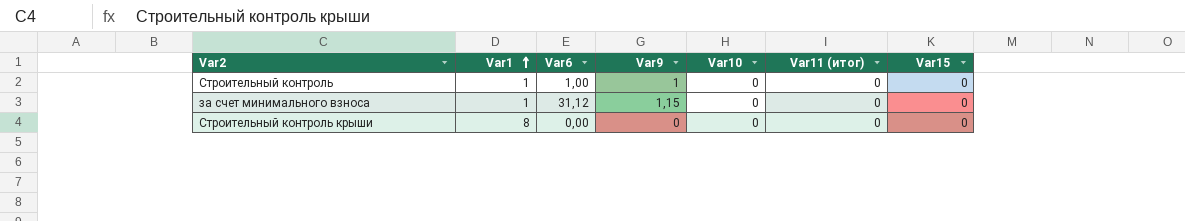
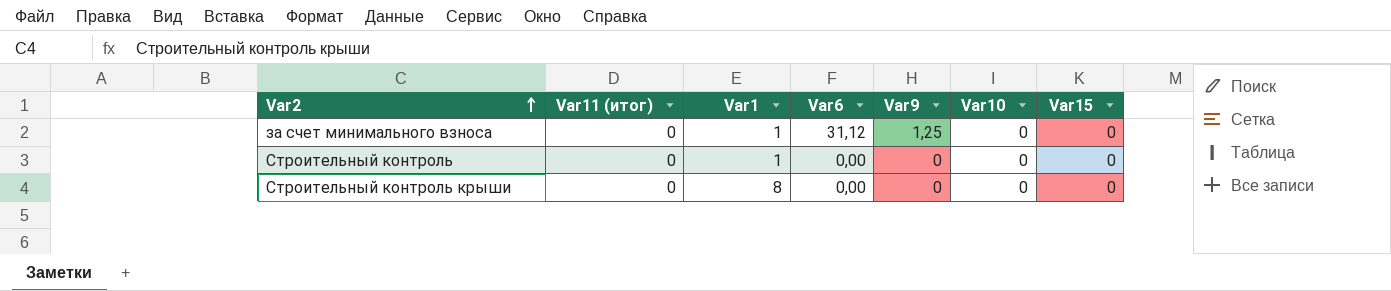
row order: Var1 ascending -> Var2 ascending
column Var11 (итог) | position: 6 -> 2
за счет минимального взноса | Var9: 1,15 -> 1,25
Строительный контроль | Var6: 1,00 -> 0,00
Строительный контроль | Var9: 1 -> 0

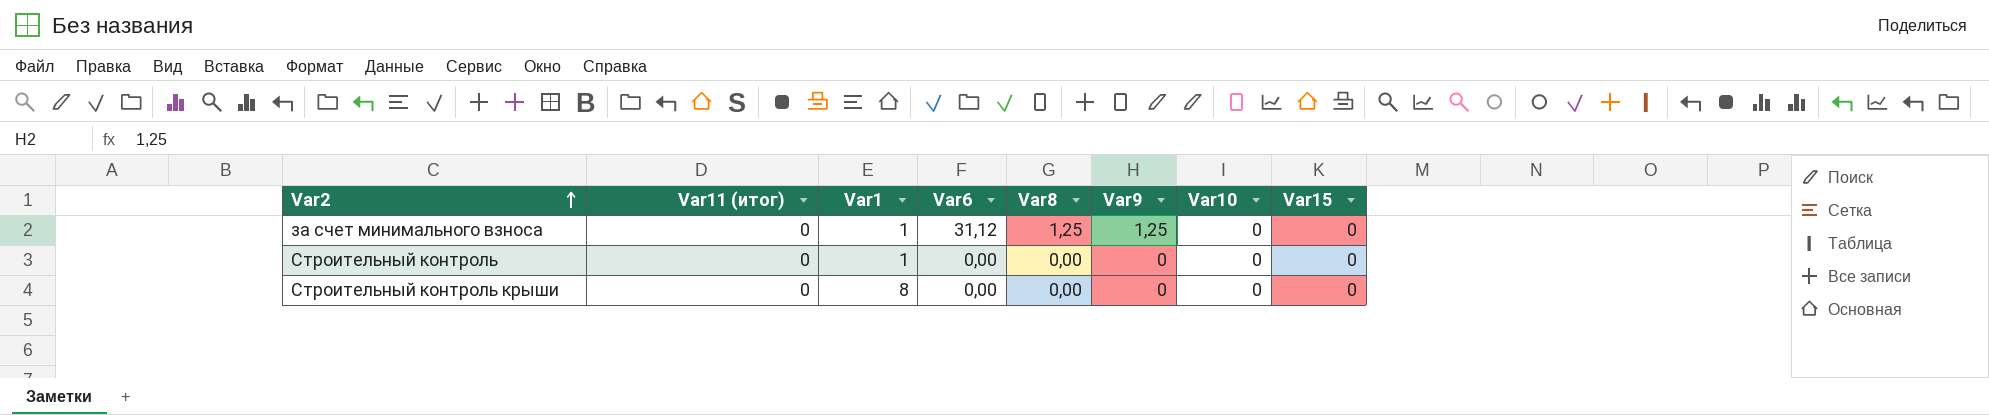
column Var8 | position: none -> 5

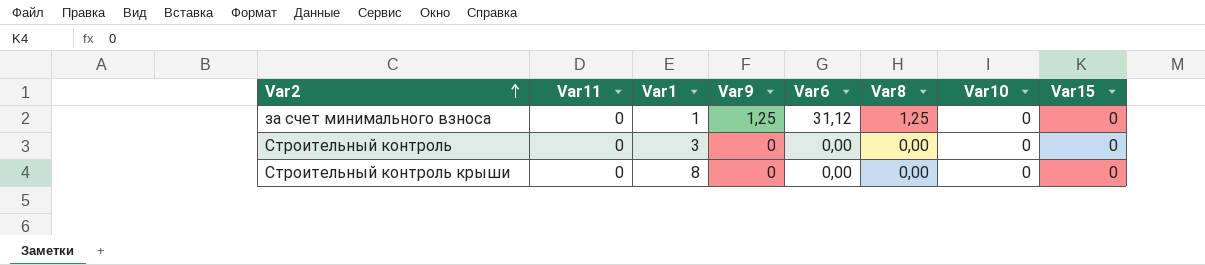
column name: Var11 (итог) -> Var11
column Var9 | position: 6 -> 4
Строительный контроль | Var1: 1 -> 3

